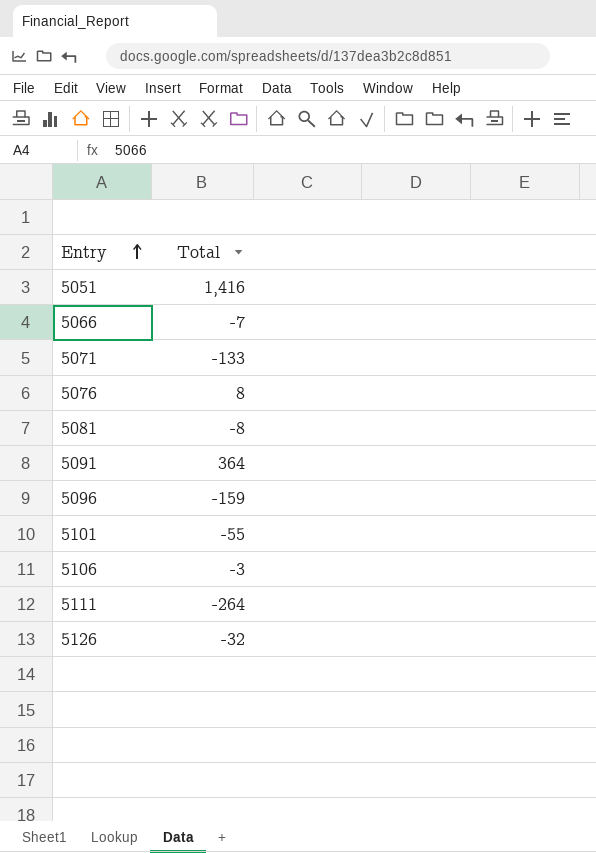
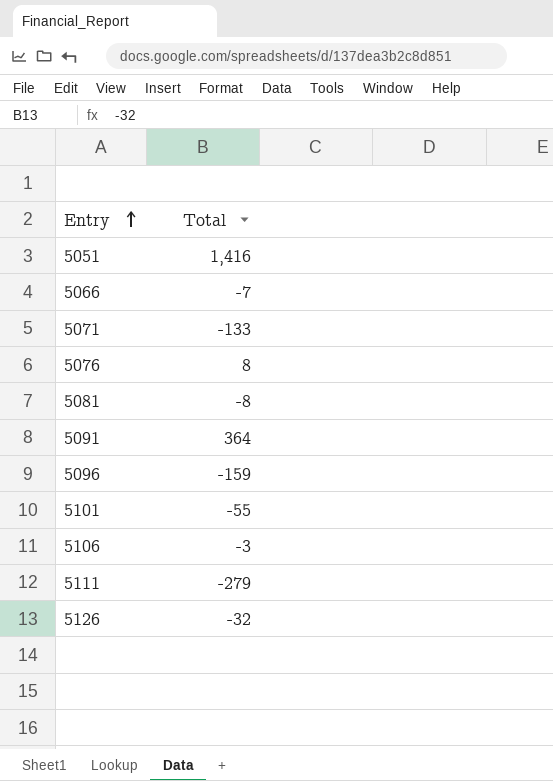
5111 | Total: -264 -> -279

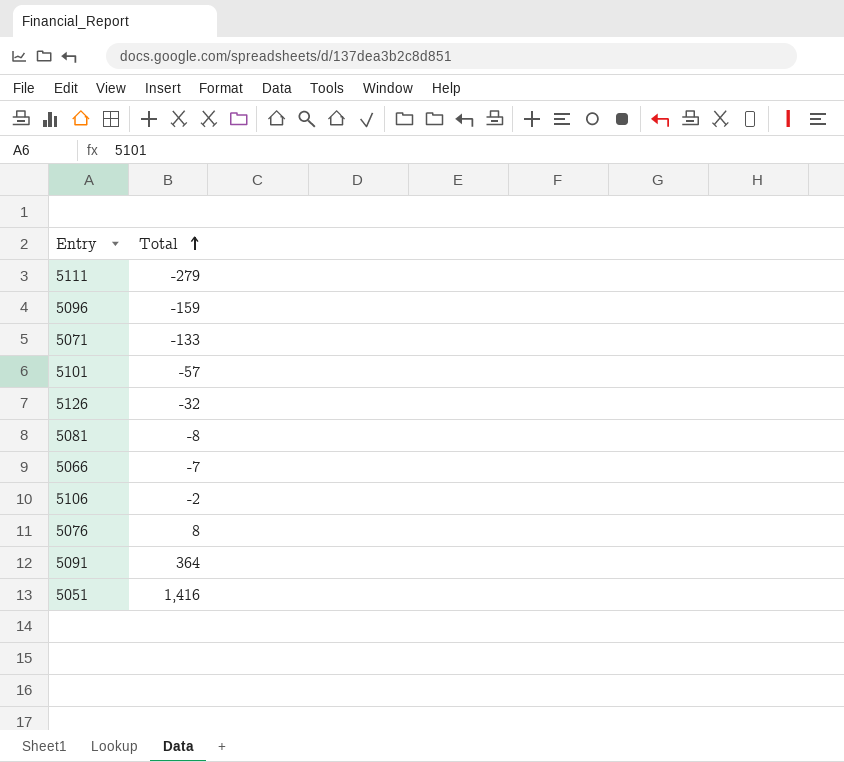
row order: Entry ascending -> Total ascending
5101 | Total: -55 -> -57
5106 | Total: -3 -> -2

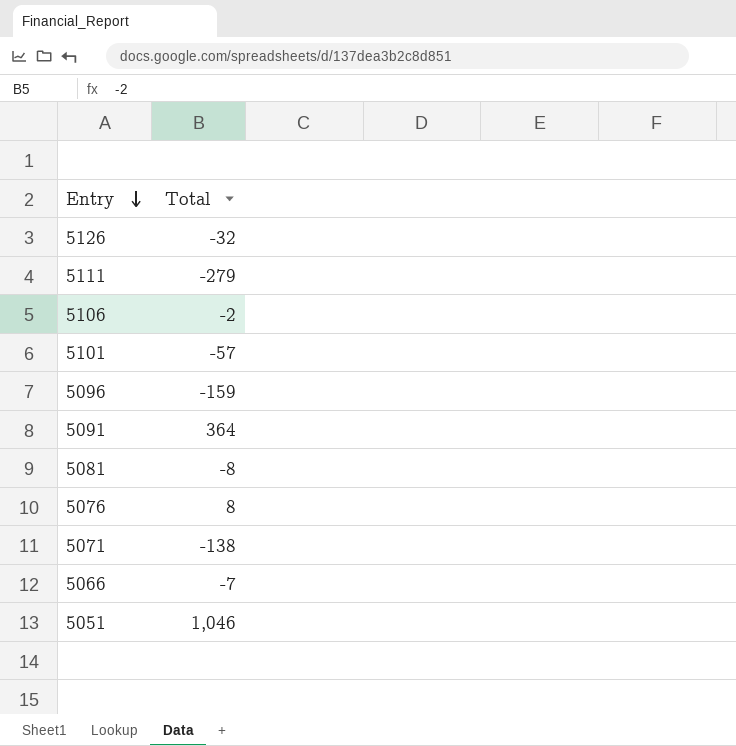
row order: Total ascending -> Entry descending
5071 | Total: -133 -> -138
5051 | Total: 1,416 -> 1,046

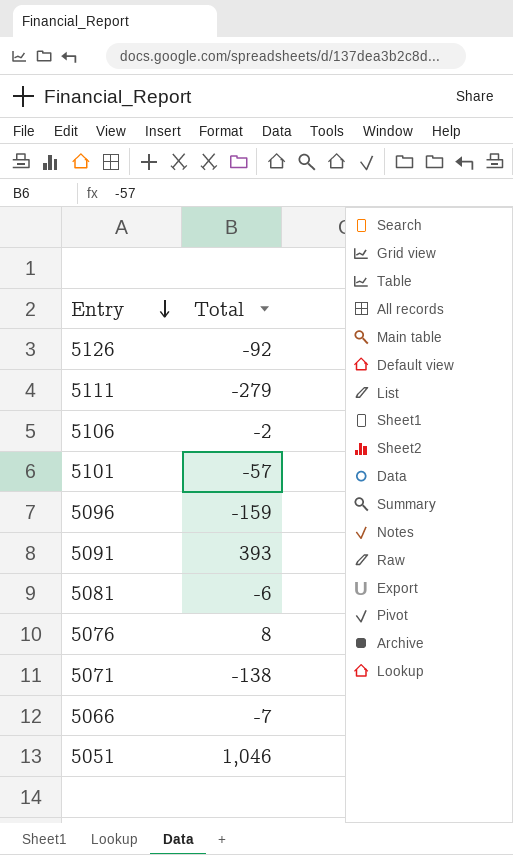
5126 | Total: -32 -> -92
5091 | Total: 364 -> 393
5081 | Total: -8 -> -6

